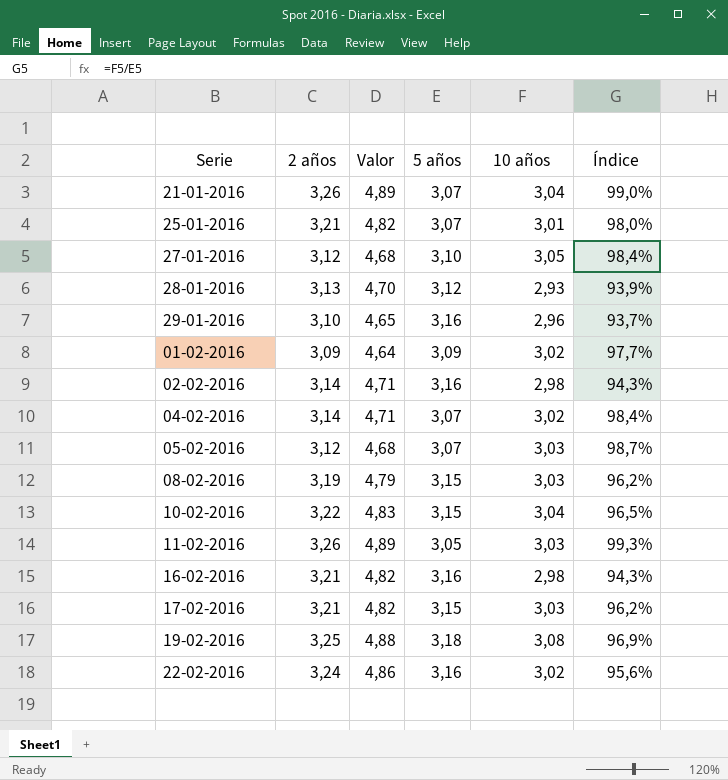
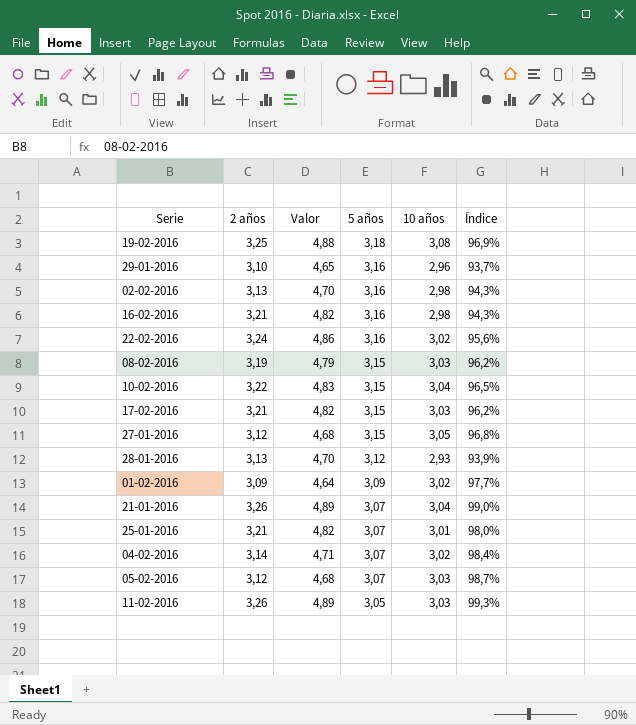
row order: Serie ascending -> 5 años descending
02-02-2016 | 2 años: 3,14 -> 3,13
02-02-2016 | Valor: 4,71 -> 4,70
27-01-2016 | 5 años: 3,10 -> 3,15
27-01-2016 | Índice: 98,4% -> 96,8%

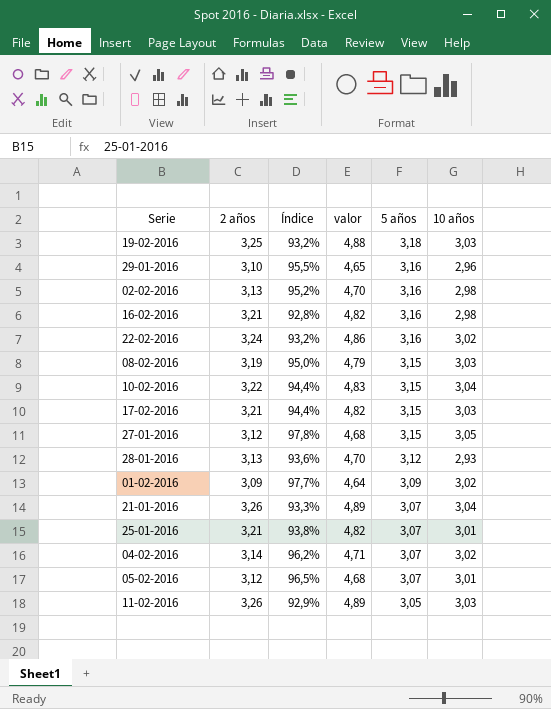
column Índice | formula: [10 años] / [5 años] -> [10 años] / [2 años]
column Índice | position: 6 -> 3
column name: Valor -> valor
19-02-2016 | 10 años: 3,08 -> 3,03
05-02-2016 | 10 años: 3,03 -> 3,01

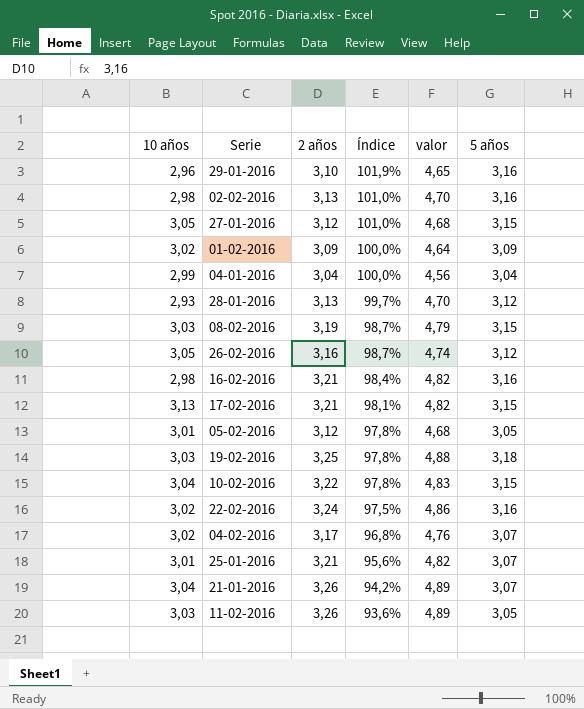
row order: 5 años descending -> Índice descending
column 10 años | position: 6 -> 1
column Índice | formula: [10 años] / [2 años] -> [5 años] / [2 años]
row 04-01-2016: none -> 2,99 | 3,04 | 100,0% | 4,56 | 3,04
row 26-02-2016: none -> 3,05 | 3,16 | 98,7% | 4,74 | 3,12
17-02-2016 | 10 años: 3,03 -> 3,13
05-02-2016 | 5 años: 3,07 -> 3,05
04-02-2016 | 2 años: 3,14 -> 3,17
04-02-2016 | valor: 4,71 -> 4,76

